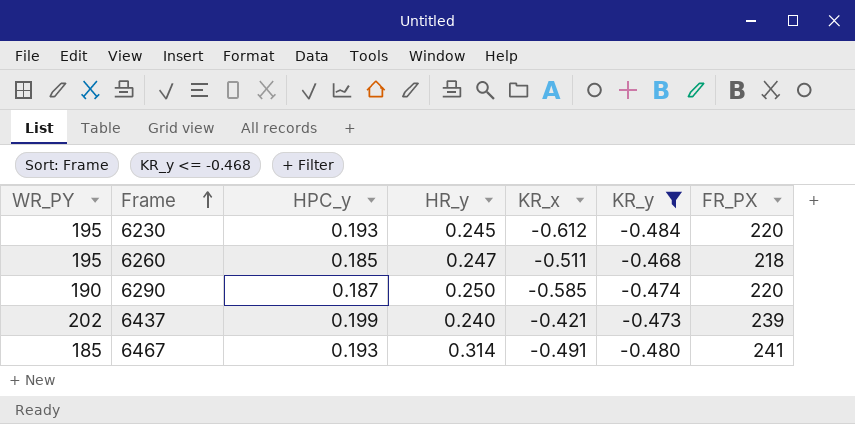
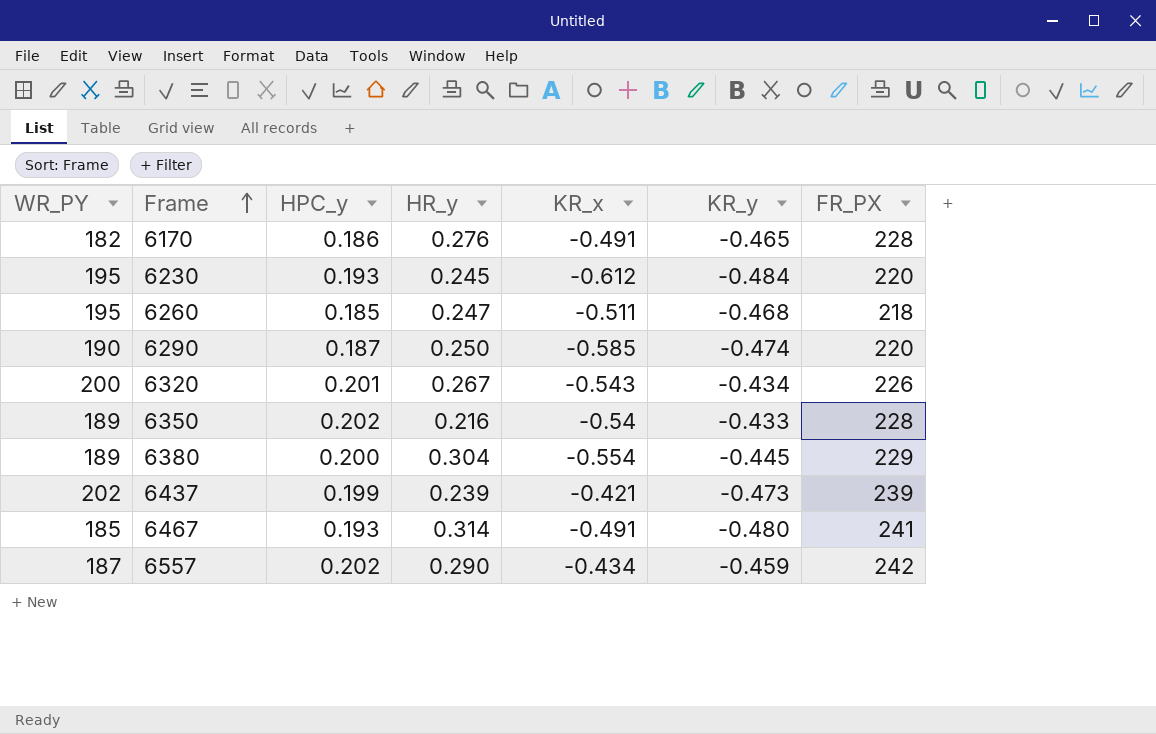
filter: KR_y <= -0.468 -> none
6437 | HR_y: 0.240 -> 0.239

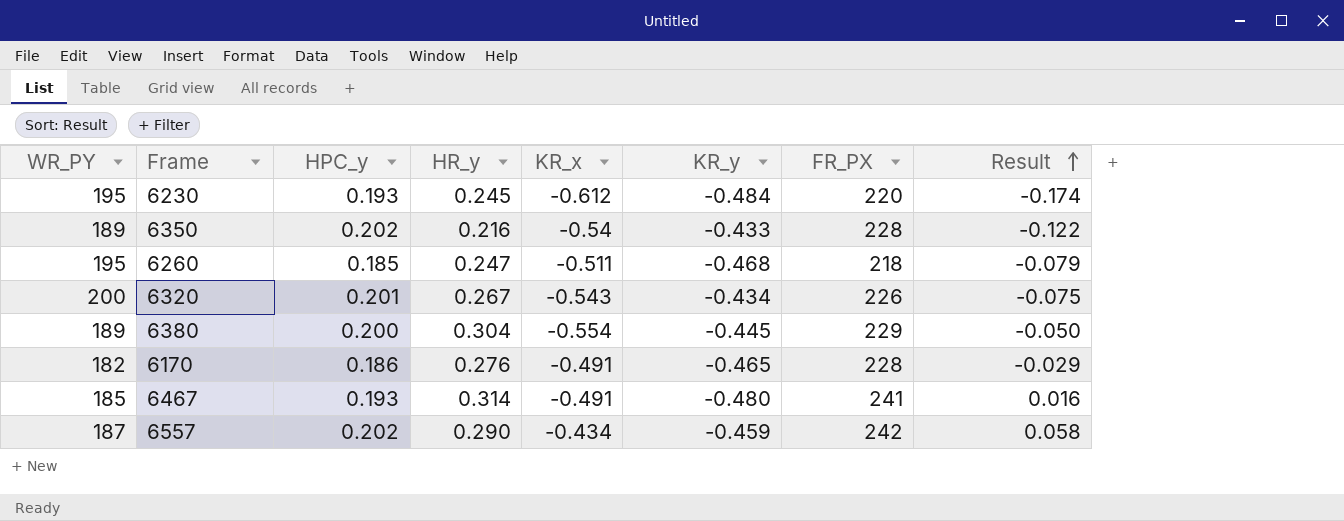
row order: Frame ascending -> Result ascending
column Result | formula: none -> [HPC_y] + [HR_y] + [KR_x]
row 6290: 190 | 0.187 | 0.250 | -0.585 | -0.474 | 220 -> none
row 6437: 202 | 0.199 | 0.239 | -0.421 | -0.473 | 239 -> none

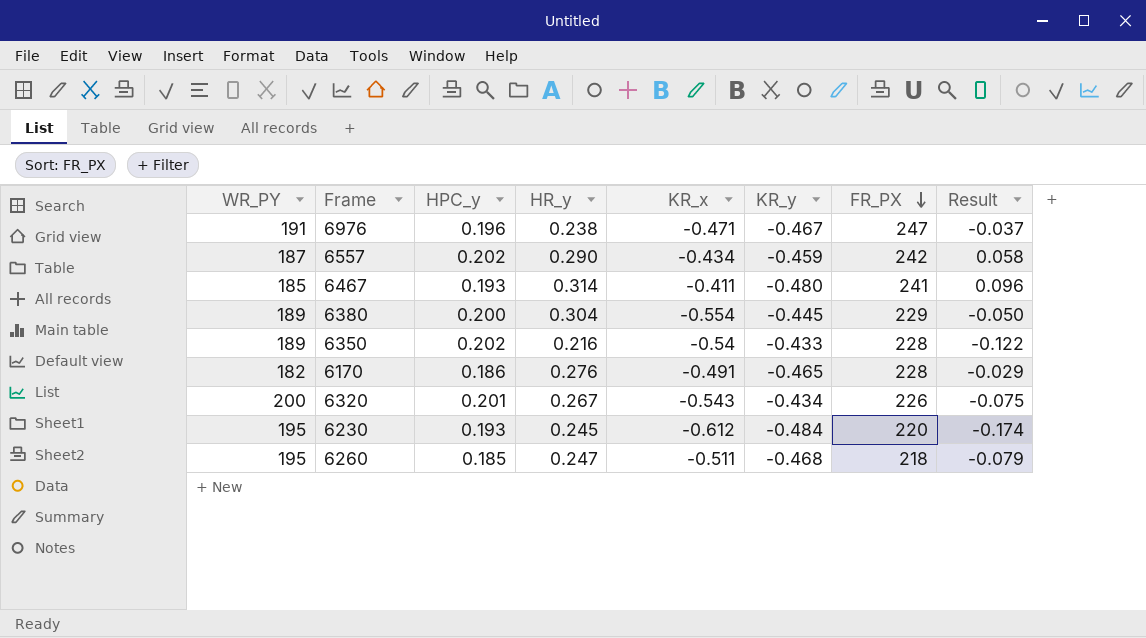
row order: Result ascending -> FR_PX descending
row 6976: none -> 191 | 0.196 | 0.238 | -0.471 | -0.467 | 247 | -0.037
6467 | KR_x: -0.491 -> -0.411
6467 | Result: 0.016 -> 0.096

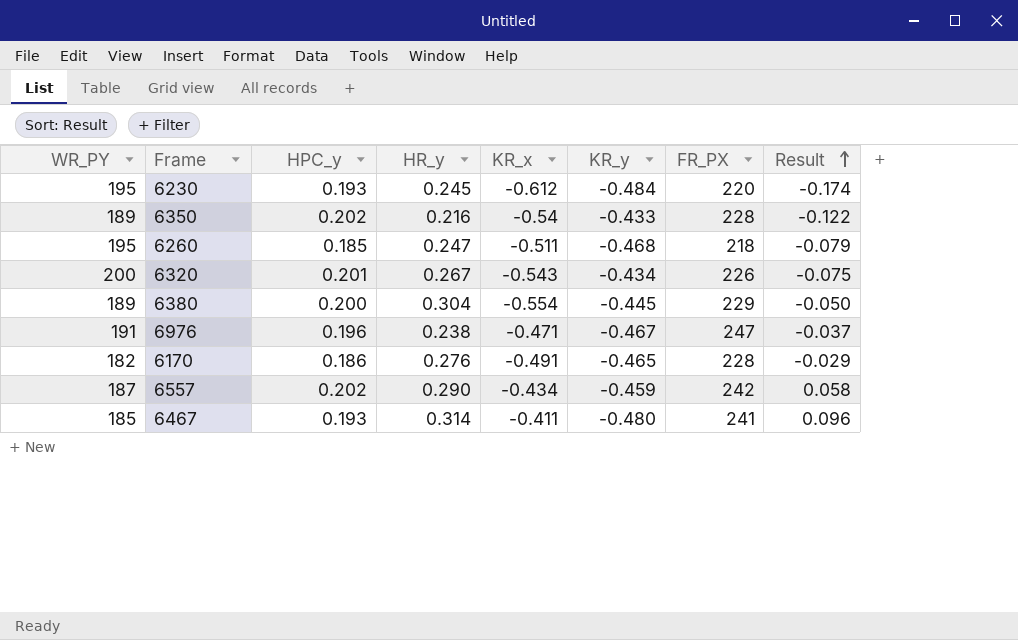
row order: FR_PX descending -> Result ascending

